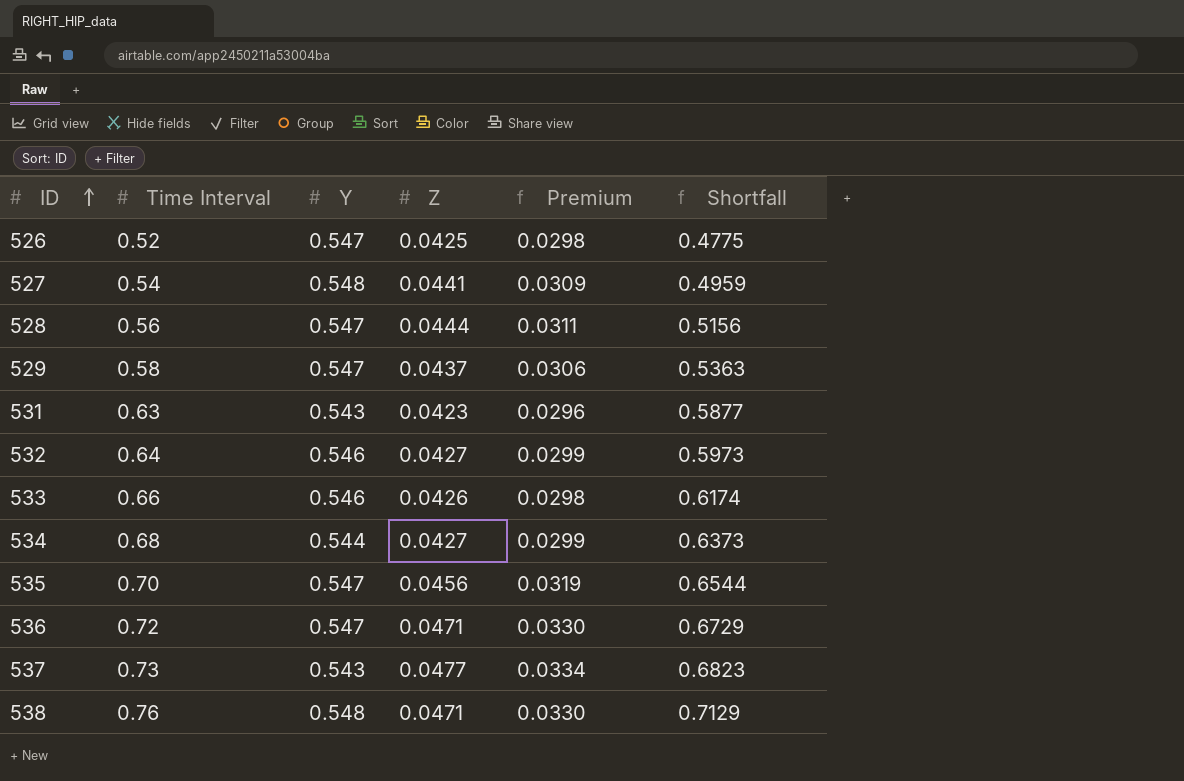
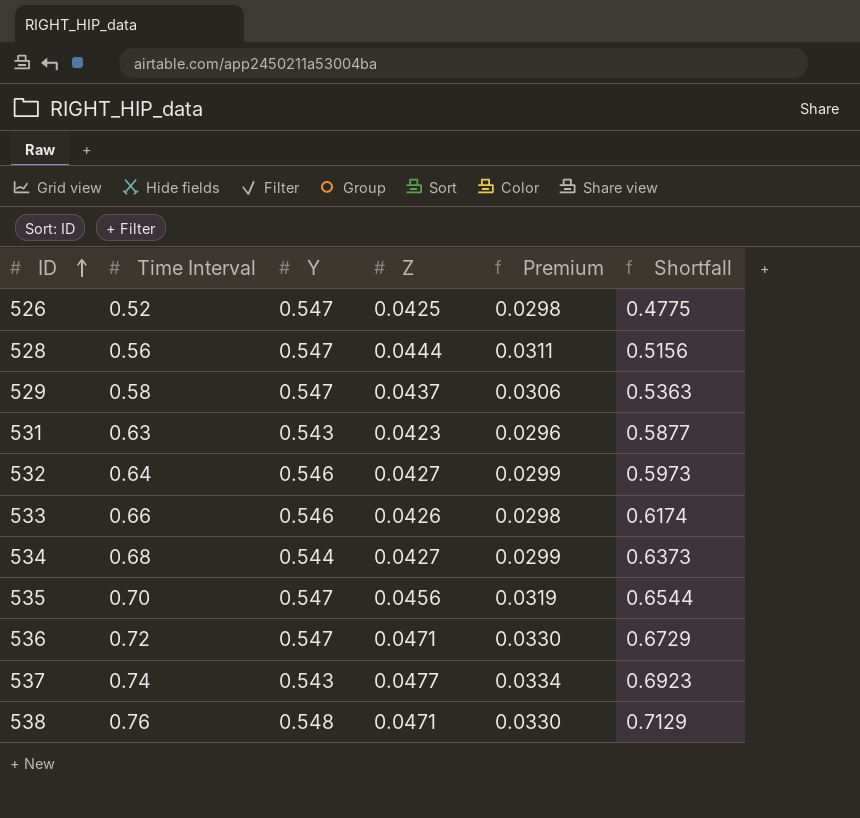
row 527: 0.54 | 0.548 | 0.0441 | 0.0309 | 0.4959 -> none
537 | Time Interval: 0.73 -> 0.74
537 | Shortfall: 0.6823 -> 0.6923

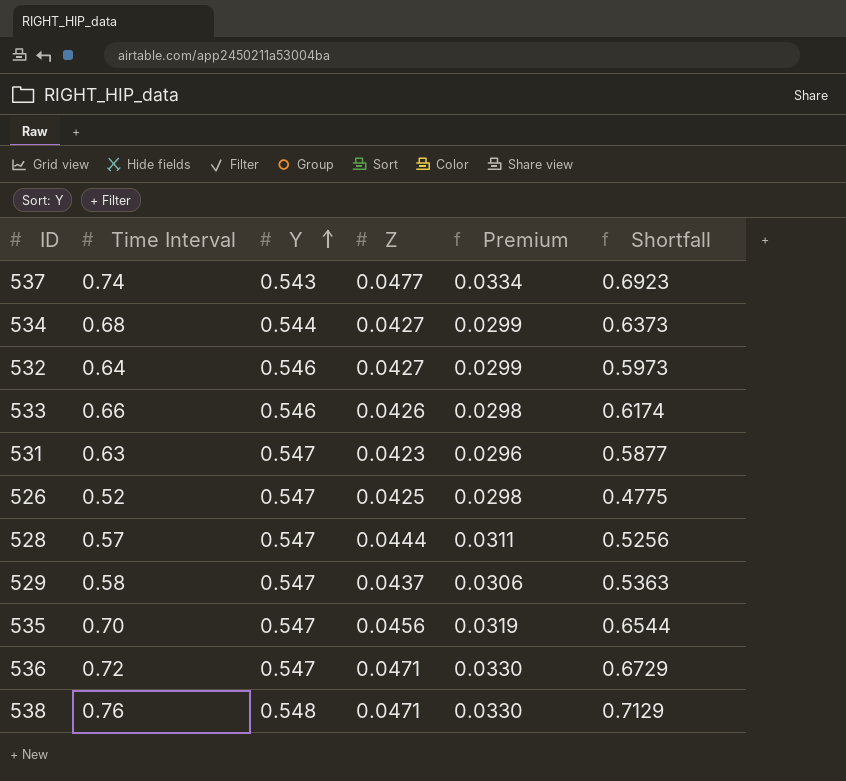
row order: ID ascending -> Y ascending
531 | Y: 0.543 -> 0.547
528 | Time Interval: 0.56 -> 0.57
528 | Shortfall: 0.5156 -> 0.5256

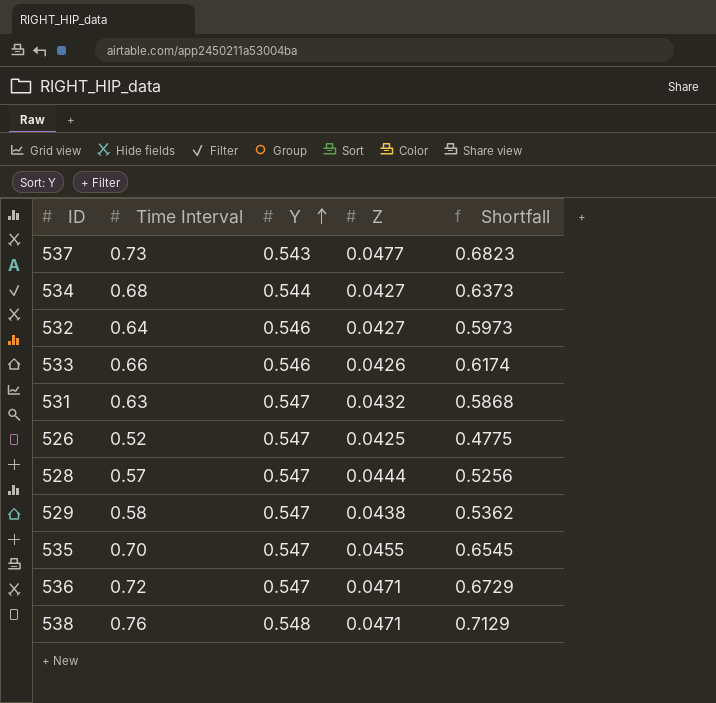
column Premium | formula: [Z] * 0.7 -> none
537 | Time Interval: 0.74 -> 0.73
537 | Shortfall: 0.6923 -> 0.6823
531 | Z: 0.0423 -> 0.0432
531 | Shortfall: 0.5877 -> 0.5868
529 | Z: 0.0437 -> 0.0438
529 | Shortfall: 0.5363 -> 0.5362
535 | Z: 0.0456 -> 0.0455
535 | Shortfall: 0.6544 -> 0.6545

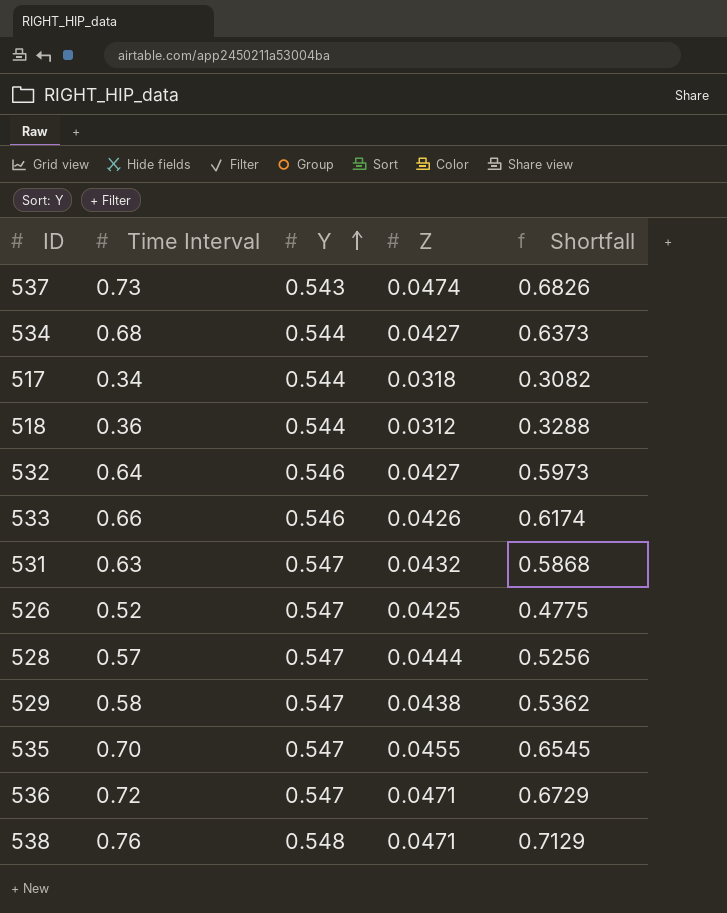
537 | Z: 0.0477 -> 0.0474
537 | Shortfall: 0.6823 -> 0.6826
row 517: none -> 0.34 | 0.544 | 0.0318 | 0.3082
row 518: none -> 0.36 | 0.544 | 0.0312 | 0.3288

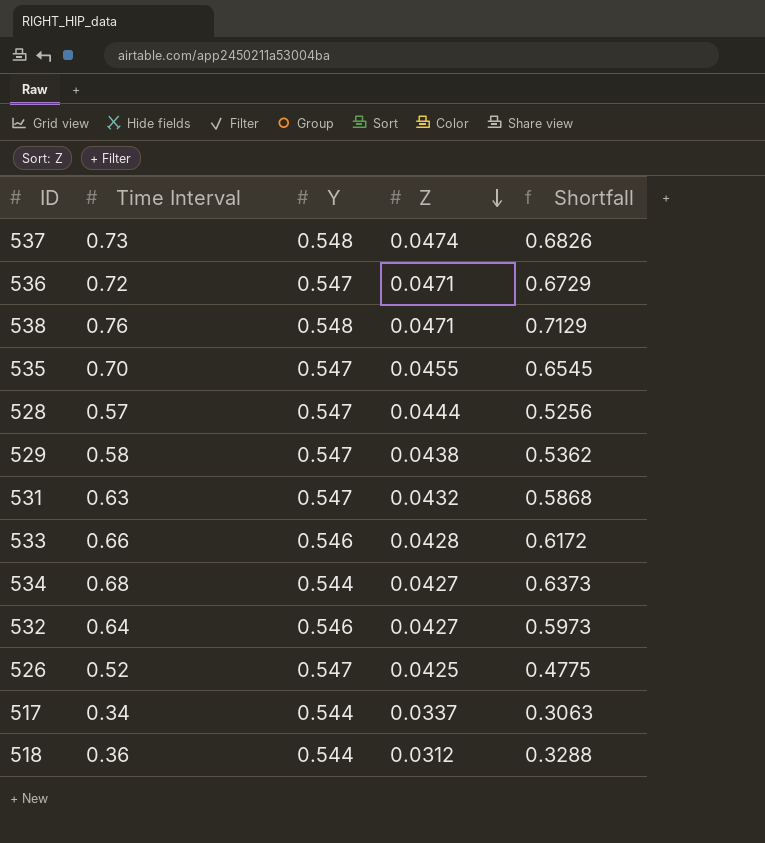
row order: Y ascending -> Z descending
537 | Y: 0.543 -> 0.548
533 | Z: 0.0426 -> 0.0428
533 | Shortfall: 0.6174 -> 0.6172
517 | Z: 0.0318 -> 0.0337
517 | Shortfall: 0.3082 -> 0.3063

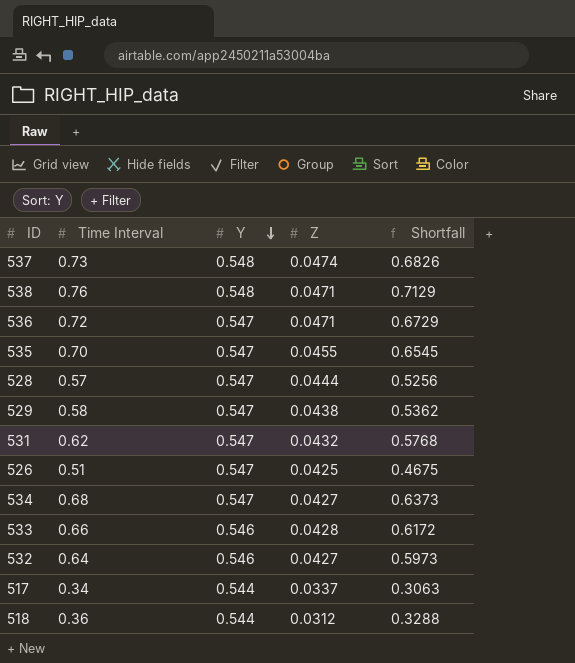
row order: Z descending -> Y descending
531 | Time Interval: 0.63 -> 0.62
531 | Shortfall: 0.5868 -> 0.5768
526 | Time Interval: 0.52 -> 0.51
526 | Shortfall: 0.4775 -> 0.4675
534 | Y: 0.544 -> 0.547

